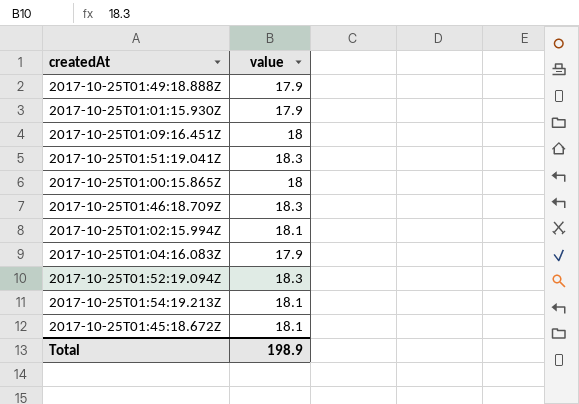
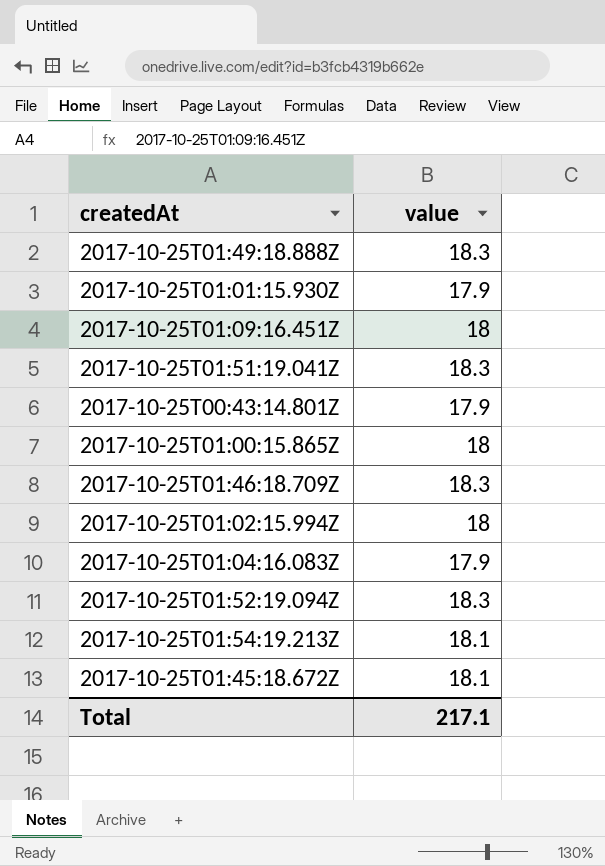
2017-10-25T01:49:18.888Z | value: 17.9 -> 18.3
row 2017-10-25T00:43:14.801Z: none -> 17.9
2017-10-25T01:02:15.994Z | value: 18.1 -> 18
Total | value: 198.9 -> 217.1

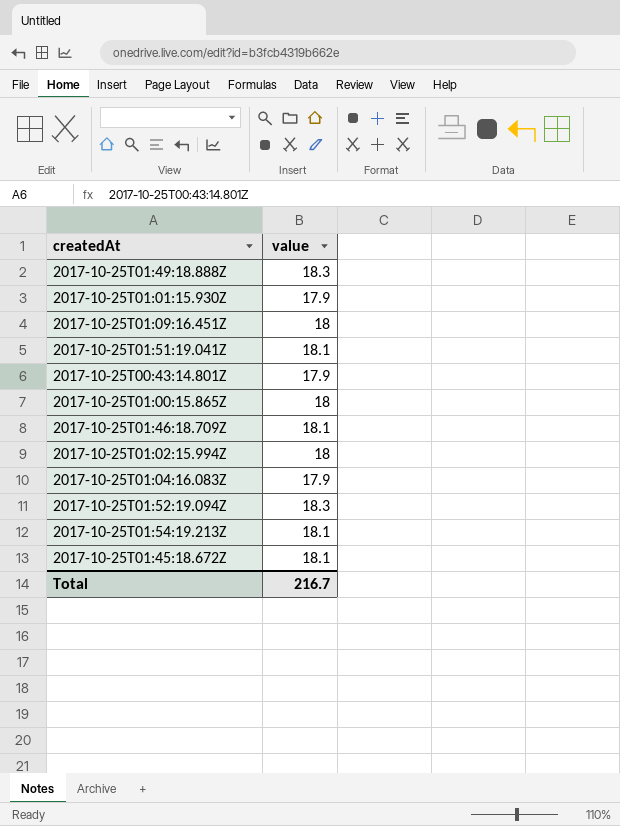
2017-10-25T01:51:19.041Z | value: 18.3 -> 18.1
2017-10-25T01:46:18.709Z | value: 18.3 -> 18.1
Total | value: 217.1 -> 216.7

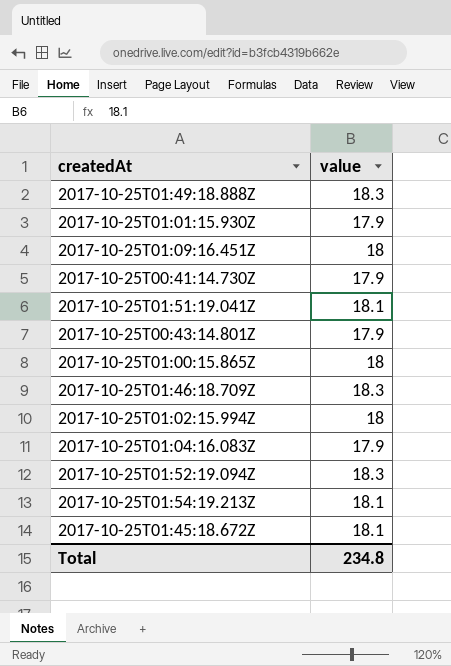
row 2017-10-25T00:41:14.730Z: none -> 17.9
2017-10-25T01:46:18.709Z | value: 18.1 -> 18.3
Total | value: 216.7 -> 234.8

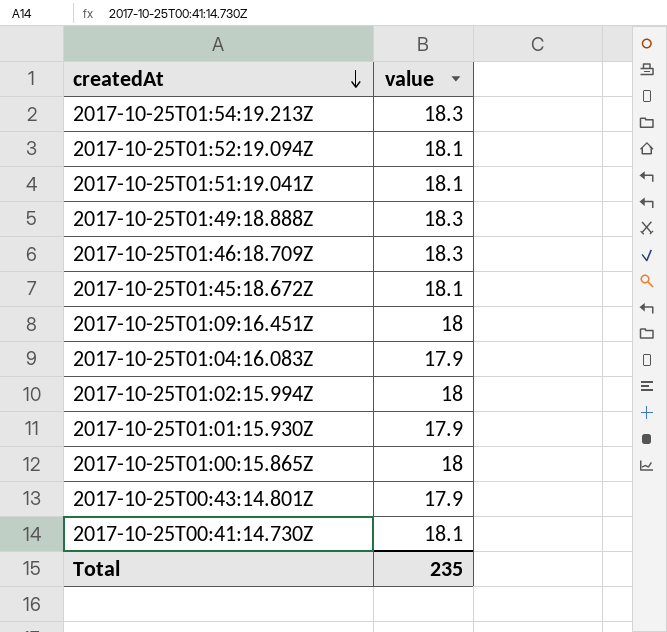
row order: none -> createdAt descending
2017-10-25T01:54:19.213Z | value: 18.1 -> 18.3
2017-10-25T01:52:19.094Z | value: 18.3 -> 18.1
2017-10-25T00:41:14.730Z | value: 17.9 -> 18.1
Total | value: 234.8 -> 235

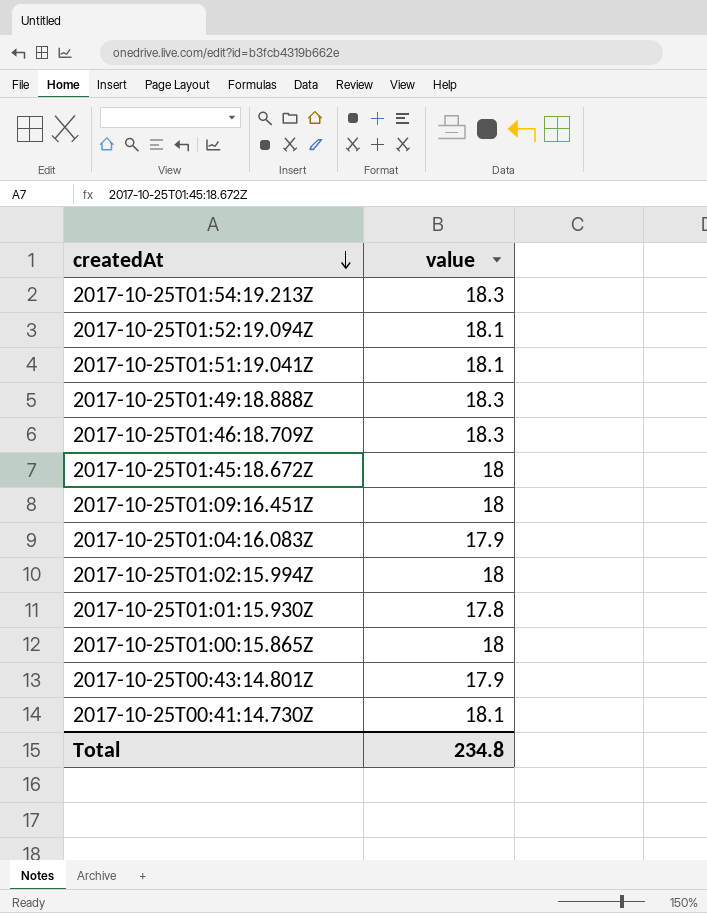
2017-10-25T01:45:18.672Z | value: 18.1 -> 18
2017-10-25T01:01:15.930Z | value: 17.9 -> 17.8
Total | value: 235 -> 234.8

